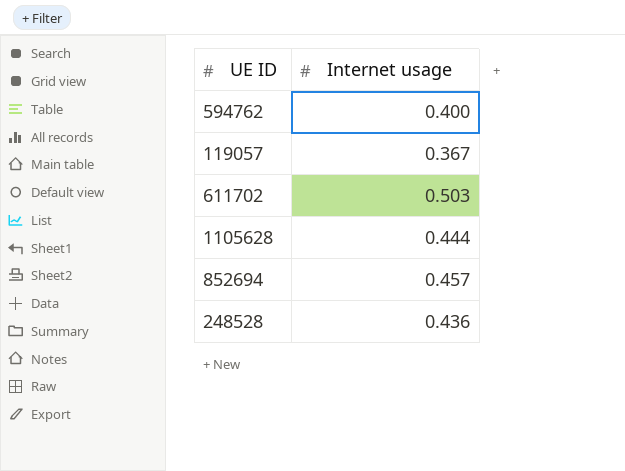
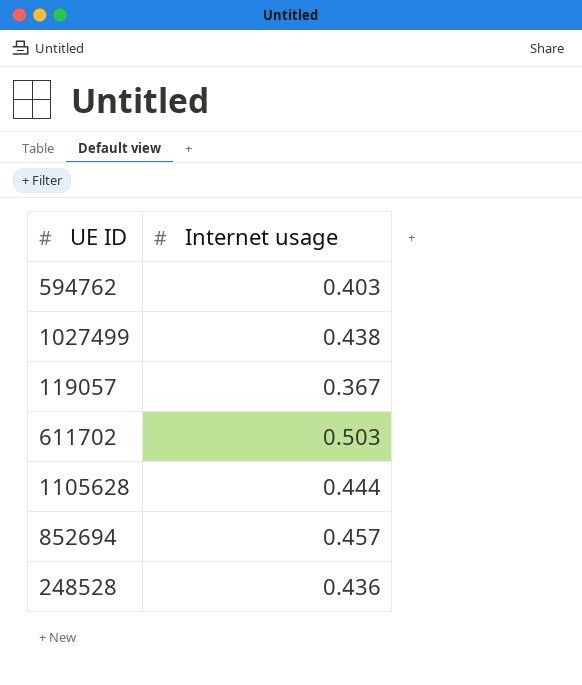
594762 | Internet usage: 0.400 -> 0.403
row 1027499: none -> 0.438

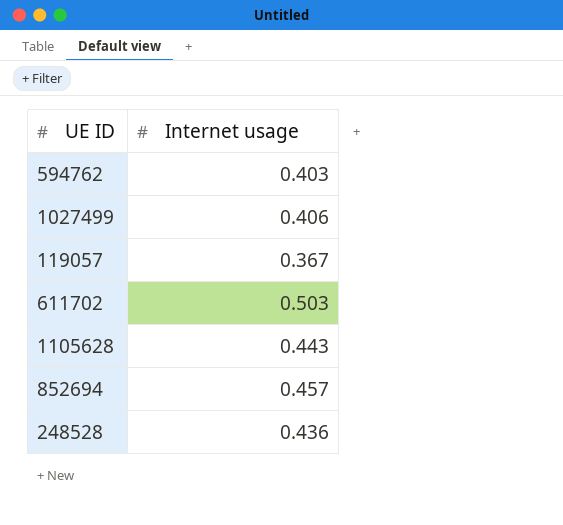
1027499 | Internet usage: 0.438 -> 0.406
1105628 | Internet usage: 0.444 -> 0.443

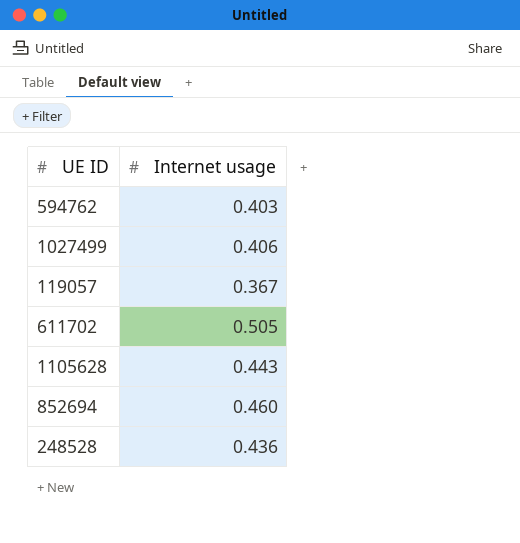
611702 | Internet usage: 0.503 -> 0.505
852694 | Internet usage: 0.457 -> 0.460

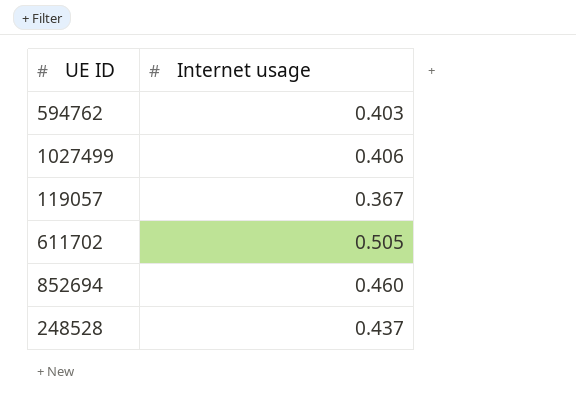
row 1105628: 0.443 -> none
248528 | Internet usage: 0.436 -> 0.437

